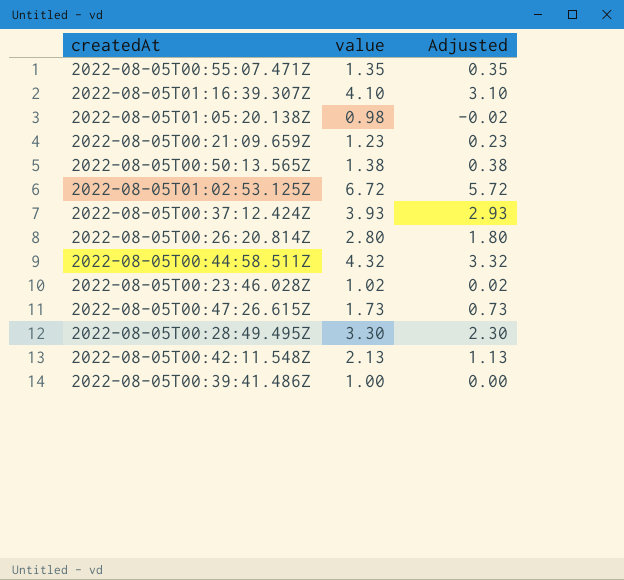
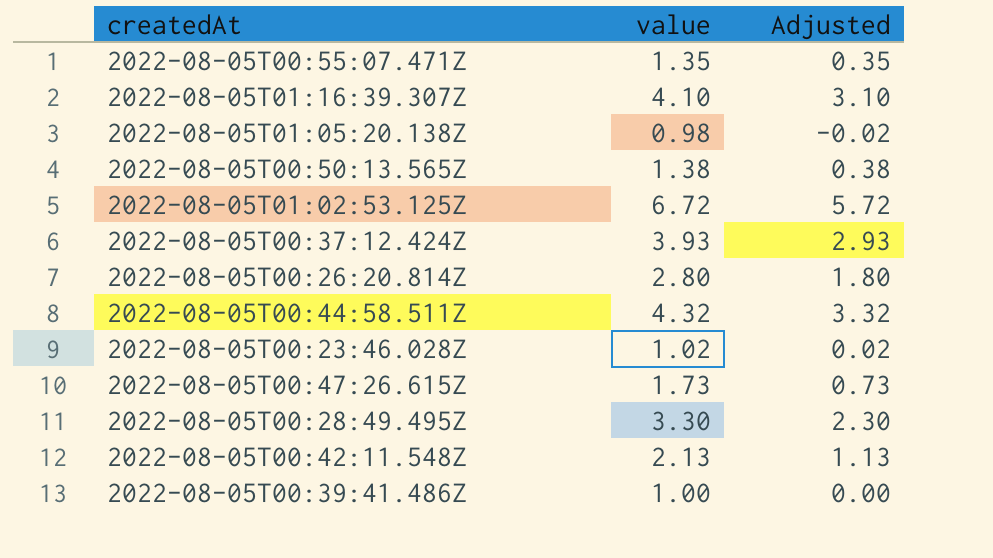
row 2022-08-05T00:21:09.659Z: 1.23 | 0.23 -> none

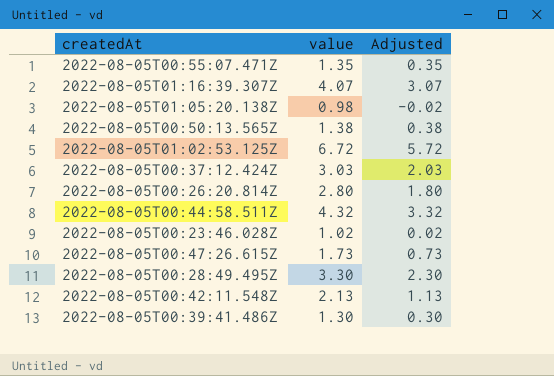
2022-08-05T01:16:39.307Z | value: 4.10 -> 4.07
2022-08-05T01:16:39.307Z | Adjusted: 3.10 -> 3.07
2022-08-05T00:37:12.424Z | value: 3.93 -> 3.03
2022-08-05T00:37:12.424Z | Adjusted: 2.93 -> 2.03
2022-08-05T00:39:41.486Z | value: 1.00 -> 1.30
2022-08-05T00:39:41.486Z | Adjusted: 0.00 -> 0.30

